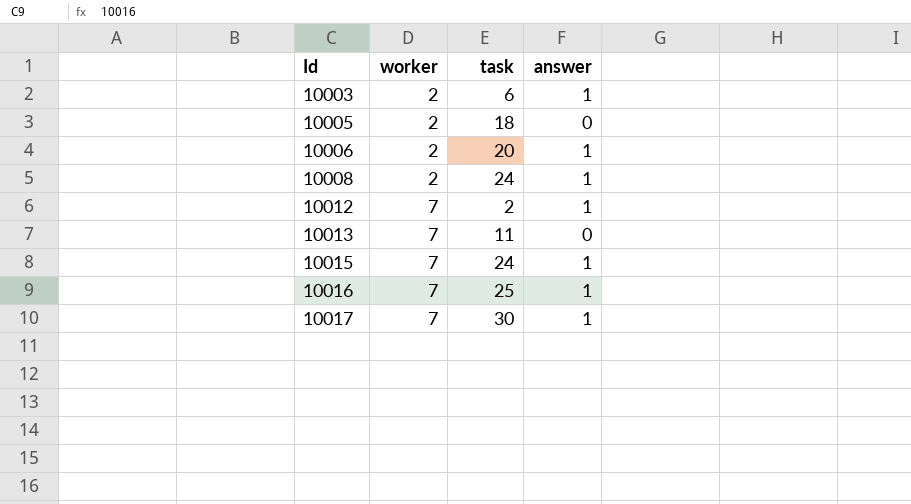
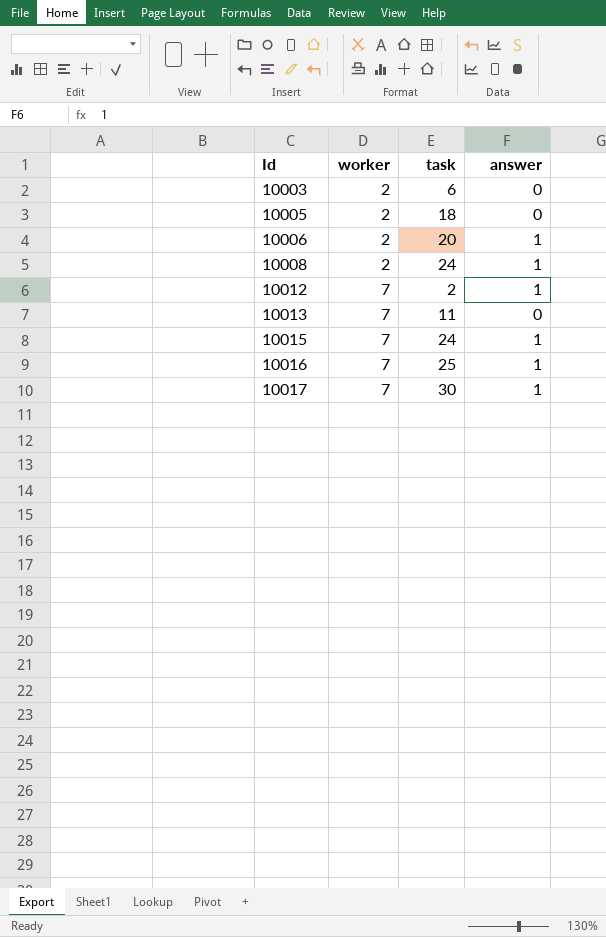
10003 | answer: 1 -> 0

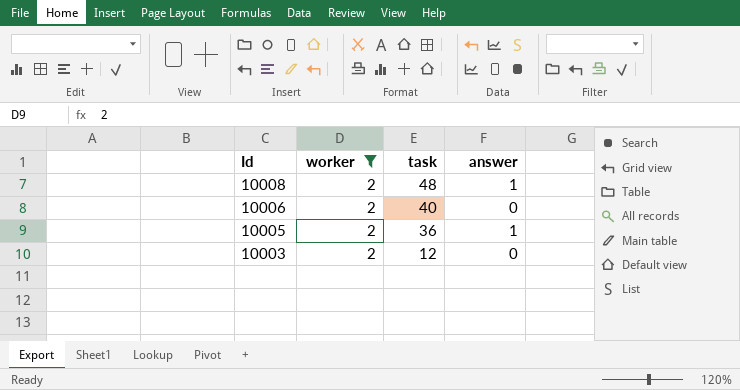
filter: none -> worker = 2
row order: Id ascending -> Id descending
10008 | task: 24 -> 48
10006 | task: 20 -> 40
10006 | answer: 1 -> 0
10005 | task: 18 -> 36
10005 | answer: 0 -> 1
10003 | task: 6 -> 12

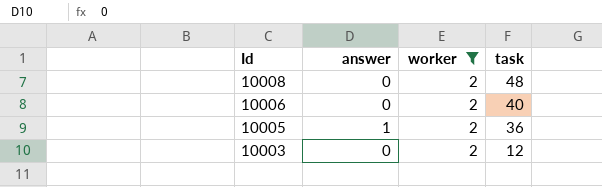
column answer | position: 4 -> 2
10008 | answer: 1 -> 0

